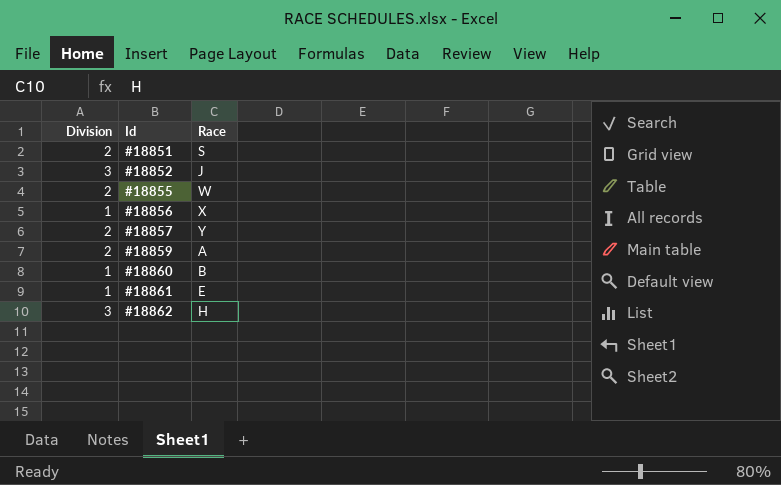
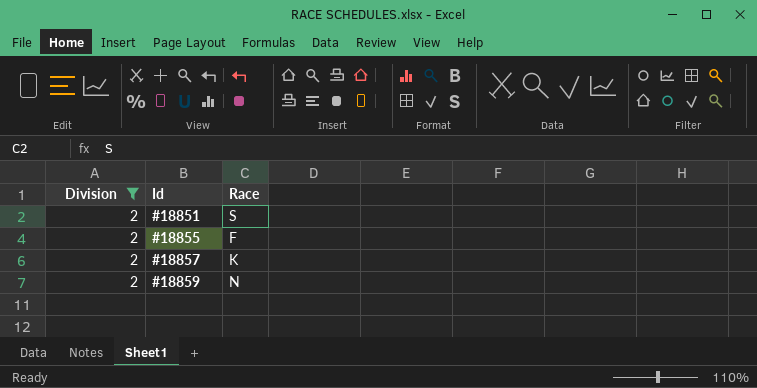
filter: none -> Division = 2
#18855 | Race: W -> F
#18857 | Race: Y -> K
#18859 | Race: A -> N

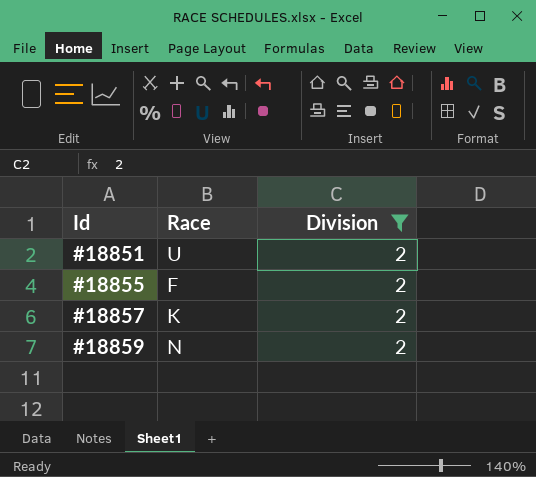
column Division | position: 1 -> 3
#18851 | Race: S -> U

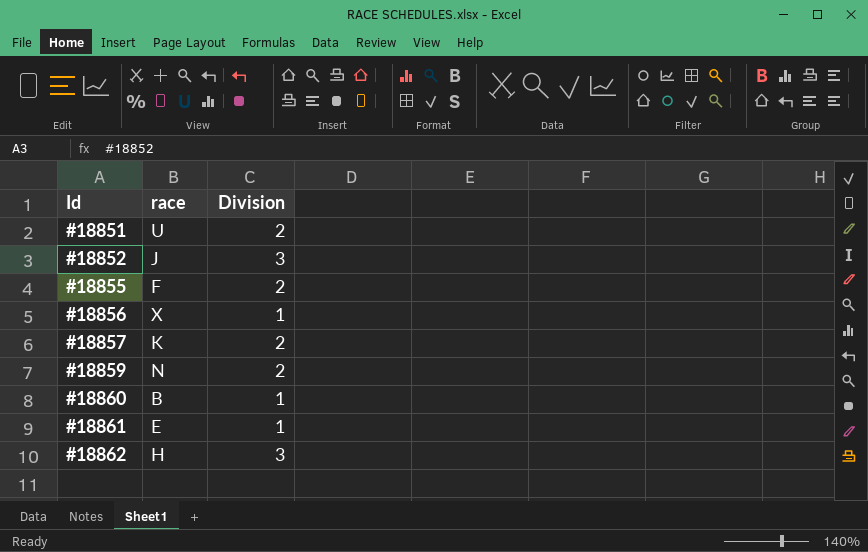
filter: Division = 2 -> none
column name: Race -> race

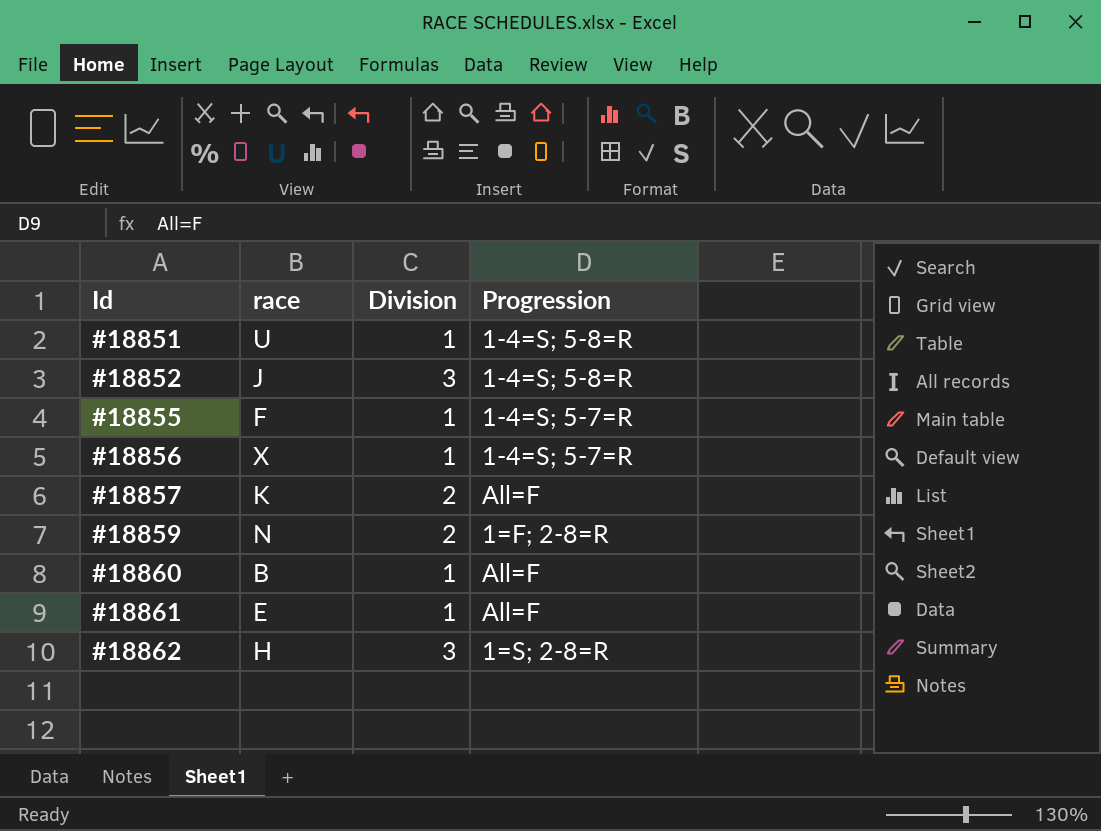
column Progression | position: none -> 4
#18851 | Division: 2 -> 1
#18855 | Division: 2 -> 1

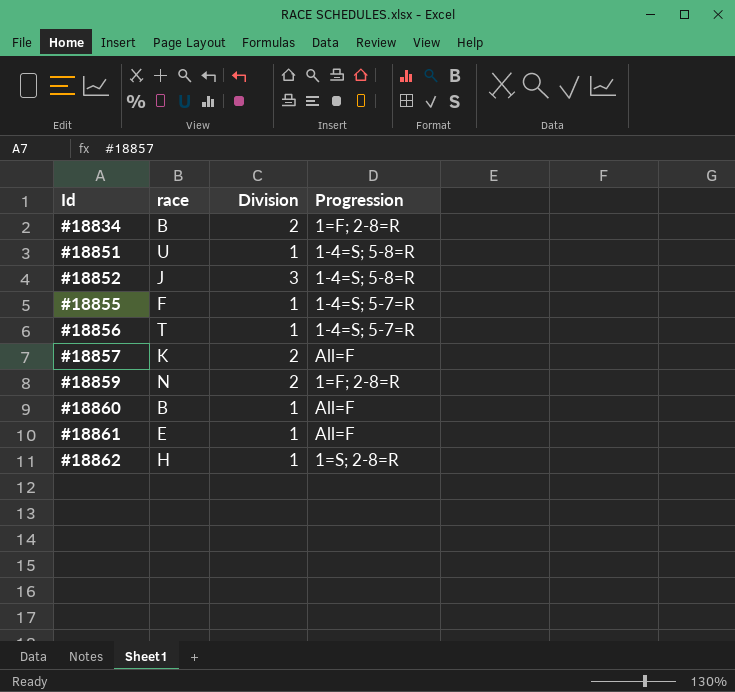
row #18834: none -> B | 2 | 1=F; 2-8=R
#18856 | race: X -> T
#18862 | Division: 3 -> 1

